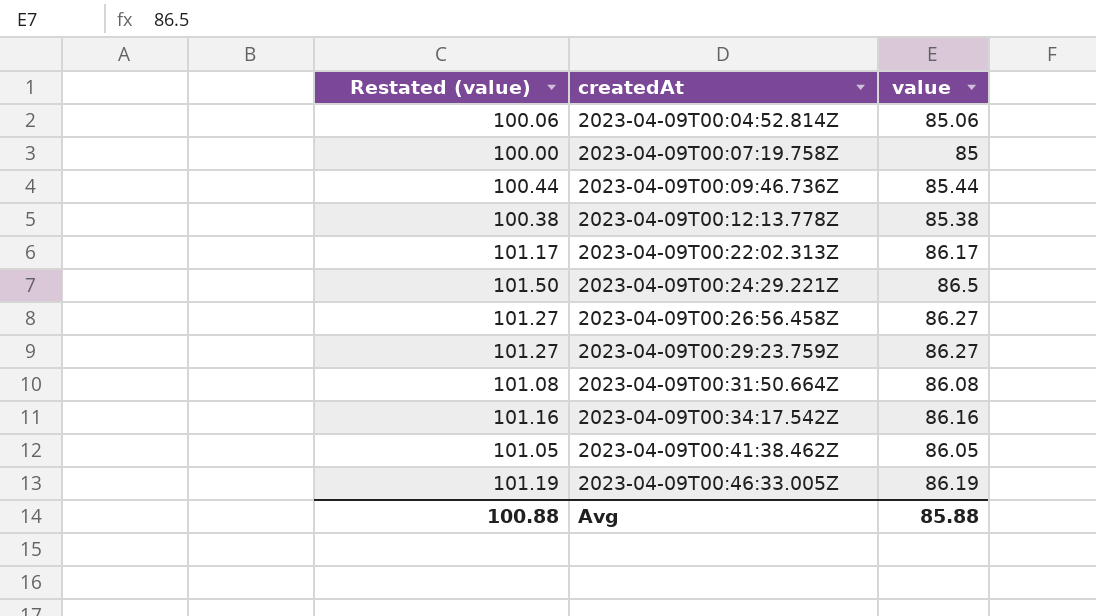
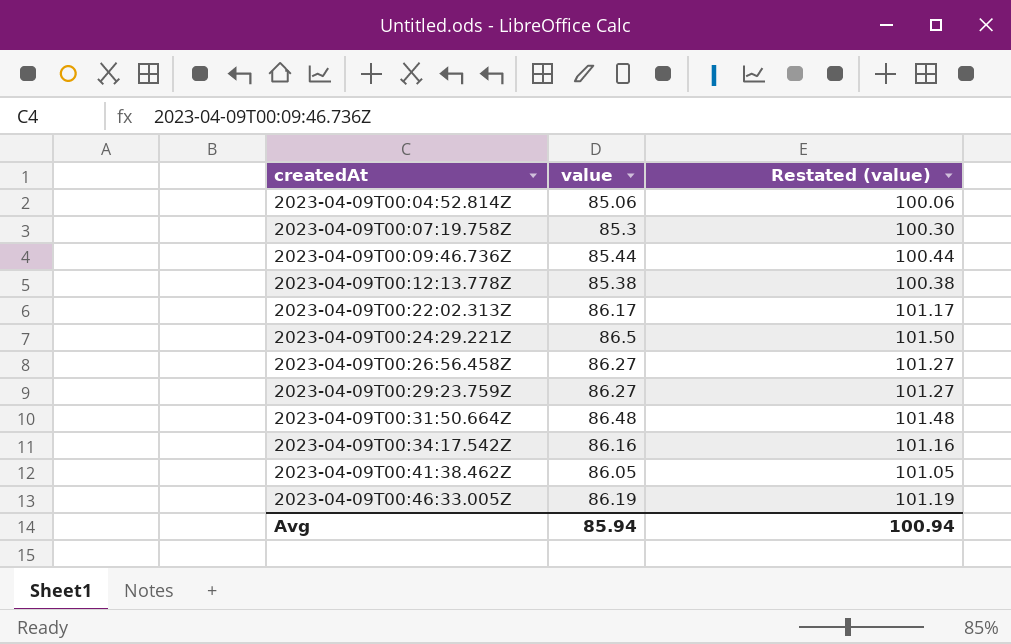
column Restated (value) | position: 1 -> 3
2023-04-09T00:07:19.758Z | value: 85 -> 85.3
2023-04-09T00:07:19.758Z | Restated (value): 100.00 -> 100.30
2023-04-09T00:31:50.664Z | value: 86.08 -> 86.48
2023-04-09T00:31:50.664Z | Restated (value): 101.08 -> 101.48
Avg | value: 85.88 -> 85.94
Avg | Restated (value): 100.88 -> 100.94

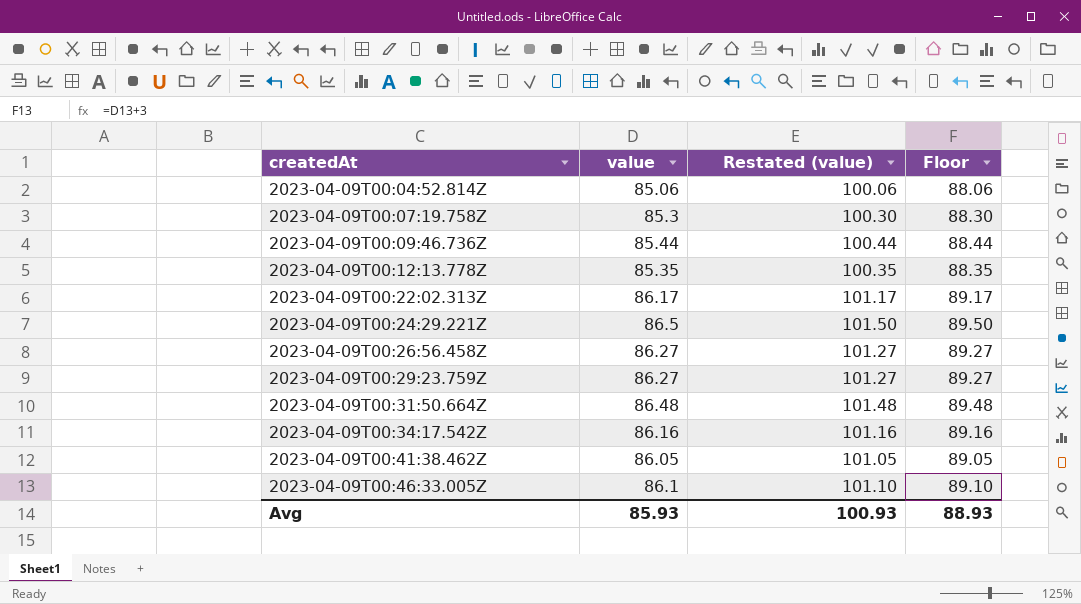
column Floor | formula: none -> [value] + 3
2023-04-09T00:12:13.778Z | value: 85.38 -> 85.35
2023-04-09T00:12:13.778Z | Restated (value): 100.38 -> 100.35
2023-04-09T00:46:33.005Z | value: 86.19 -> 86.1
2023-04-09T00:46:33.005Z | Restated (value): 101.19 -> 101.10
Avg | value: 85.94 -> 85.93
Avg | Restated (value): 100.94 -> 100.93

